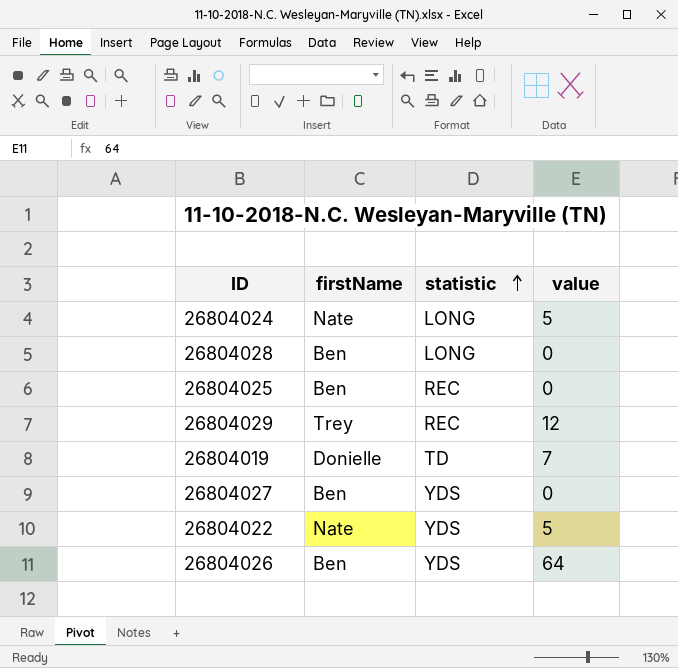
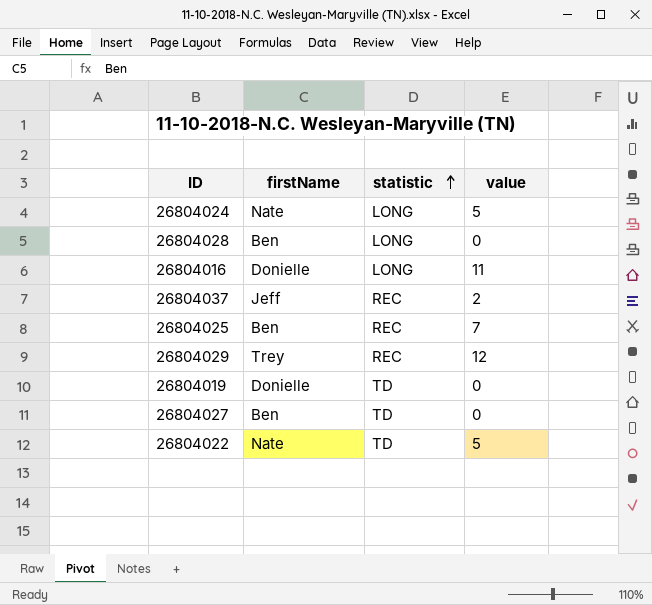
row 26804026: Ben | YDS | 64 -> none
row 26804016: none -> Donielle | LONG | 11
row 26804037: none -> Jeff | REC | 2
26804025 | value: 0 -> 7
26804019 | value: 7 -> 0
26804027 | statistic: YDS -> TD
26804022 | statistic: YDS -> TD

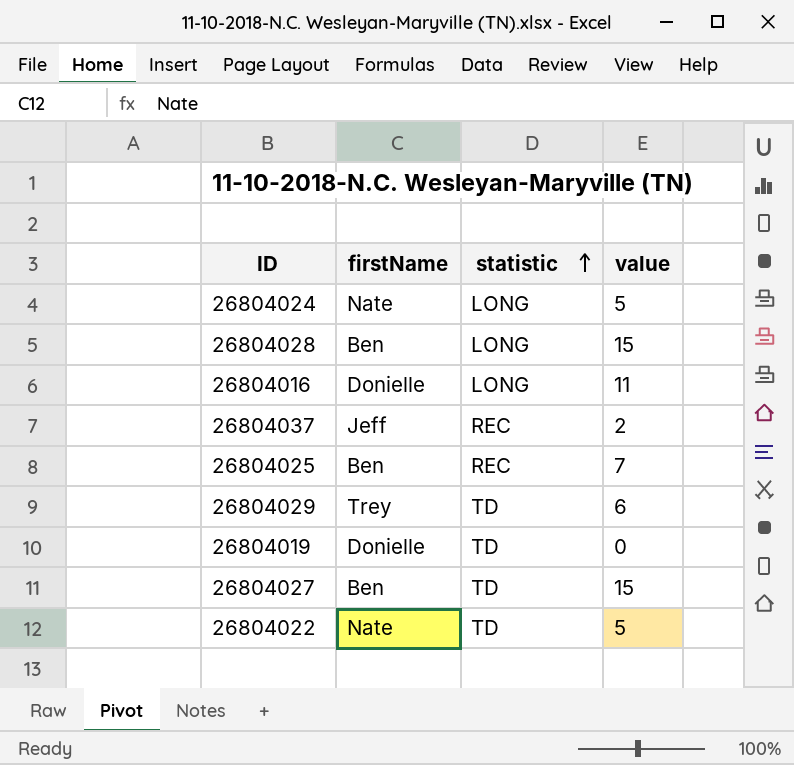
26804028 | value: 0 -> 15
26804029 | statistic: REC -> TD
26804029 | value: 12 -> 6
26804027 | value: 0 -> 15

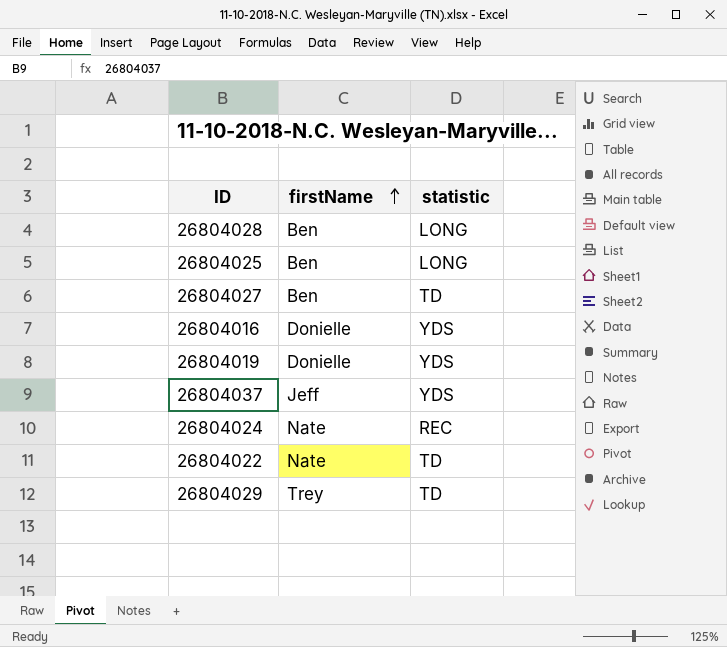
row order: statistic ascending -> firstName ascending
column value | position: 4 -> none
26804025 | statistic: REC -> LONG
26804016 | statistic: LONG -> YDS
26804019 | statistic: TD -> YDS
26804037 | statistic: REC -> YDS
26804024 | statistic: LONG -> REC

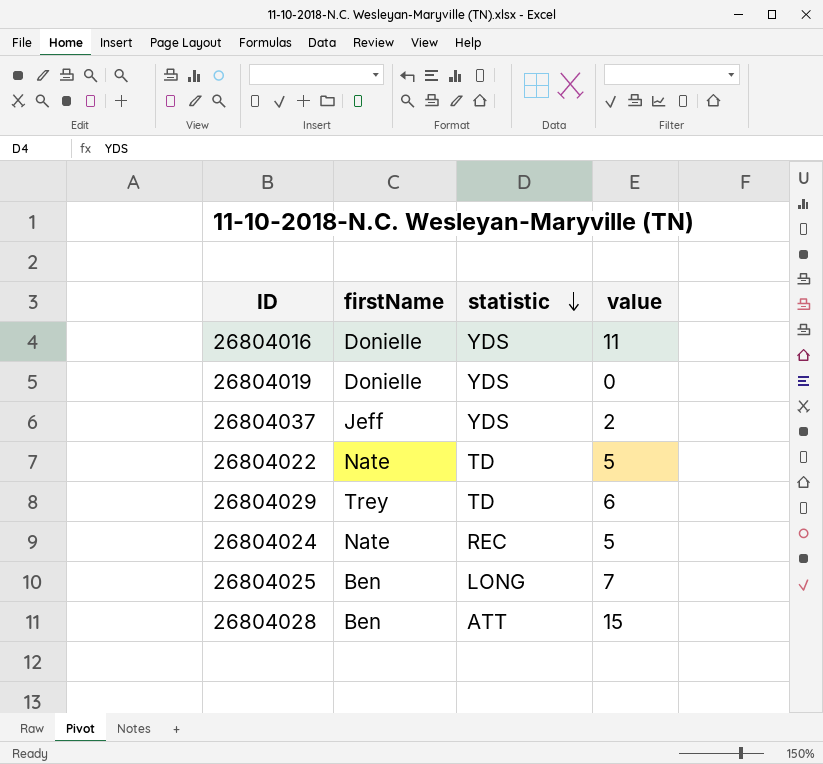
row order: firstName ascending -> statistic descending
column value | position: none -> 4
row 26804027: Ben | TD -> none
26804028 | statistic: LONG -> ATT

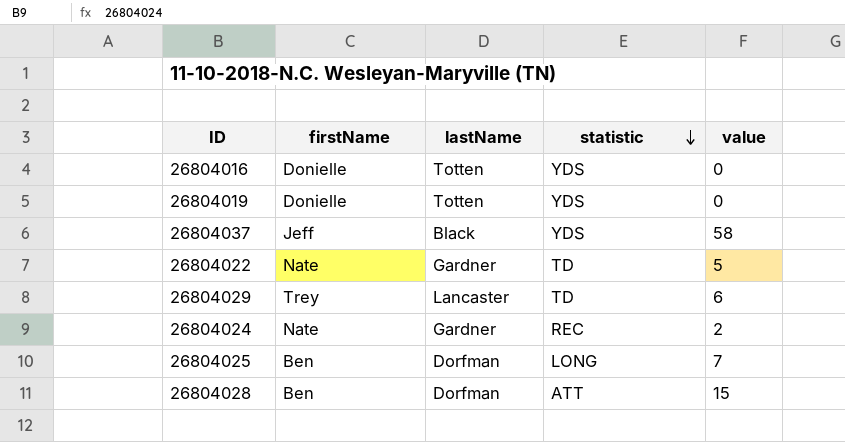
column lastName | position: none -> 3
26804016 | value: 11 -> 0
26804037 | value: 2 -> 58
26804024 | value: 5 -> 2

